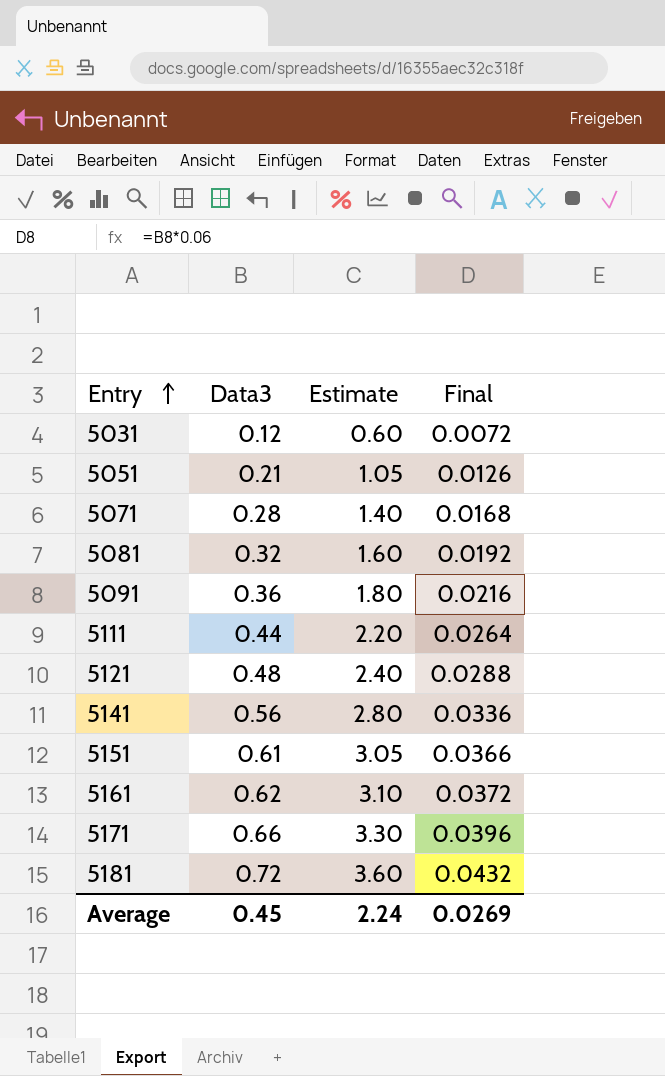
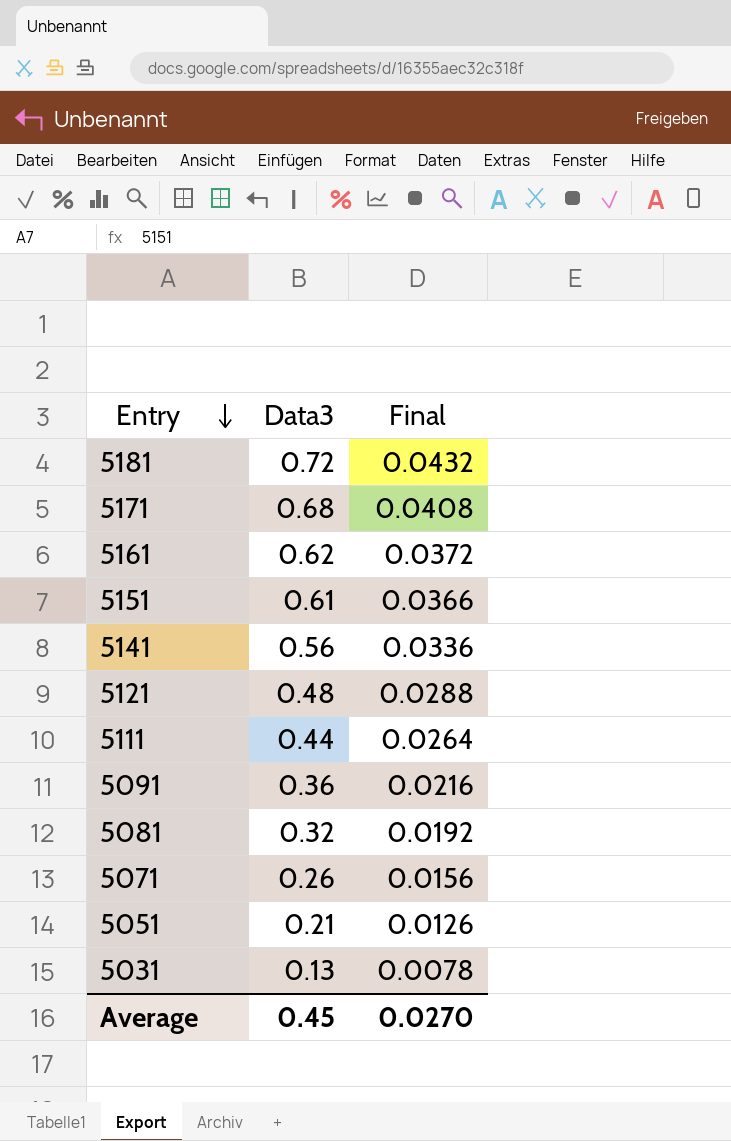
row order: Entry ascending -> Entry descending
column Estimate | formula: [Data3] * 5 -> none
5171 | Data3: 0.66 -> 0.68
5171 | Final: 0.0396 -> 0.0408
5071 | Data3: 0.28 -> 0.26
5071 | Final: 0.0168 -> 0.0156
5031 | Data3: 0.12 -> 0.13
5031 | Final: 0.0072 -> 0.0078
Average | Final: 0.0269 -> 0.0270

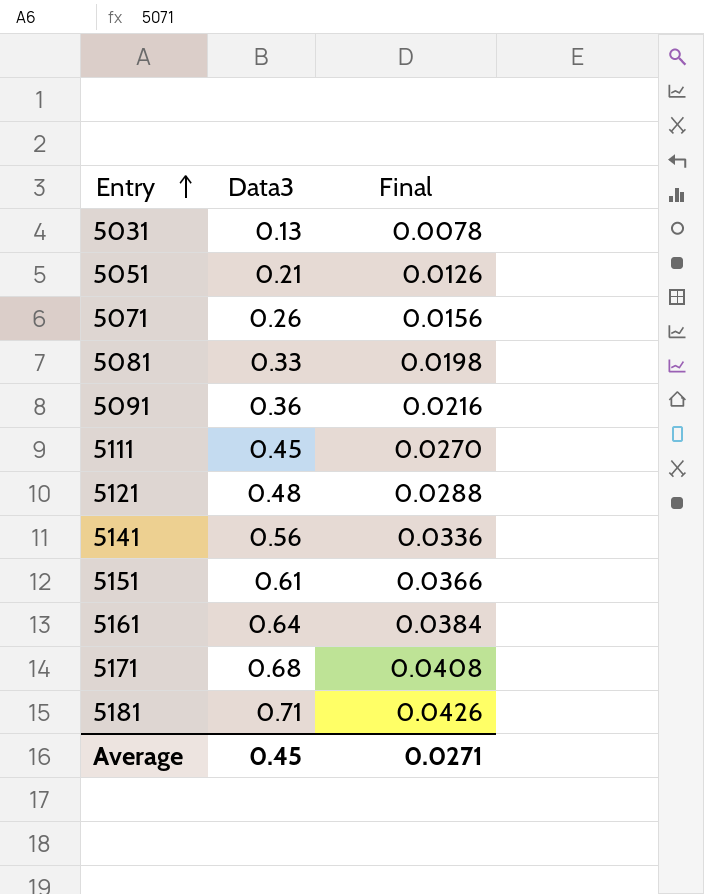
row order: Entry descending -> Entry ascending
5081 | Data3: 0.32 -> 0.33
5081 | Final: 0.0192 -> 0.0198
5111 | Data3: 0.44 -> 0.45
5111 | Final: 0.0264 -> 0.0270
5161 | Data3: 0.62 -> 0.64
5161 | Final: 0.0372 -> 0.0384
5181 | Data3: 0.72 -> 0.71
5181 | Final: 0.0432 -> 0.0426
Average | Final: 0.0270 -> 0.0271

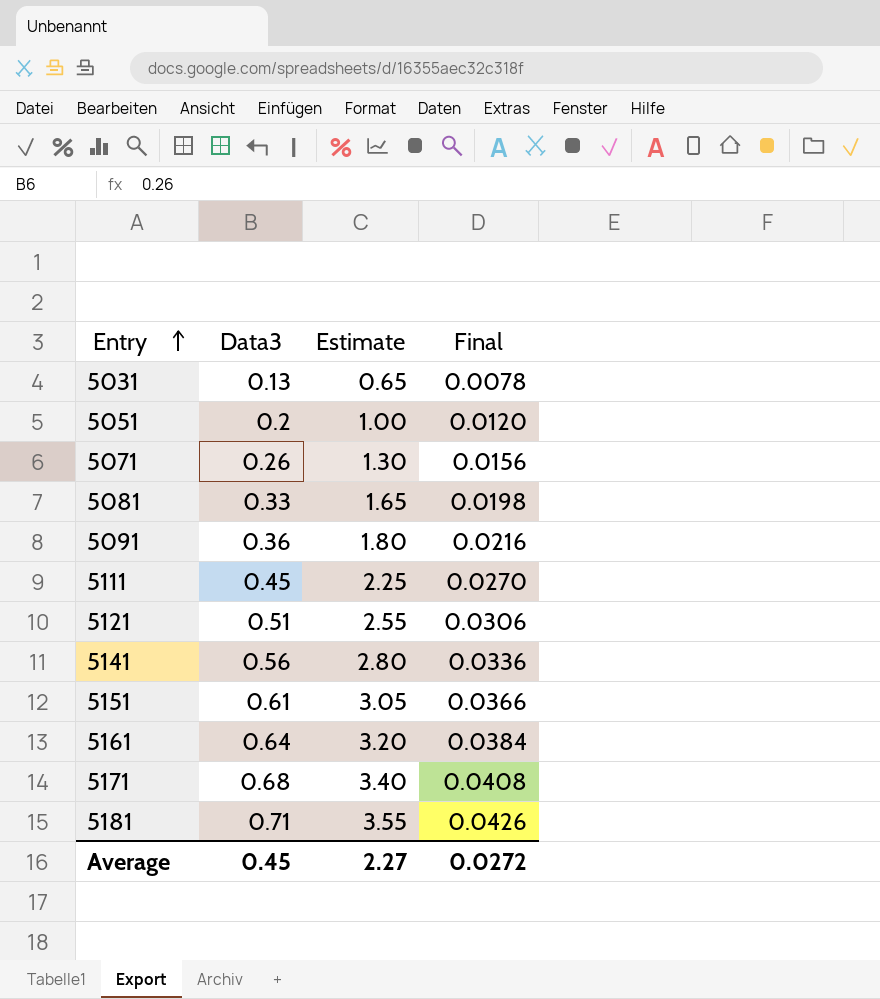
column Estimate | formula: none -> [Data3] * 5
5051 | Data3: 0.21 -> 0.2
5051 | Final: 0.0126 -> 0.0120
5121 | Data3: 0.48 -> 0.51
5121 | Final: 0.0288 -> 0.0306
Average | Final: 0.0271 -> 0.0272

